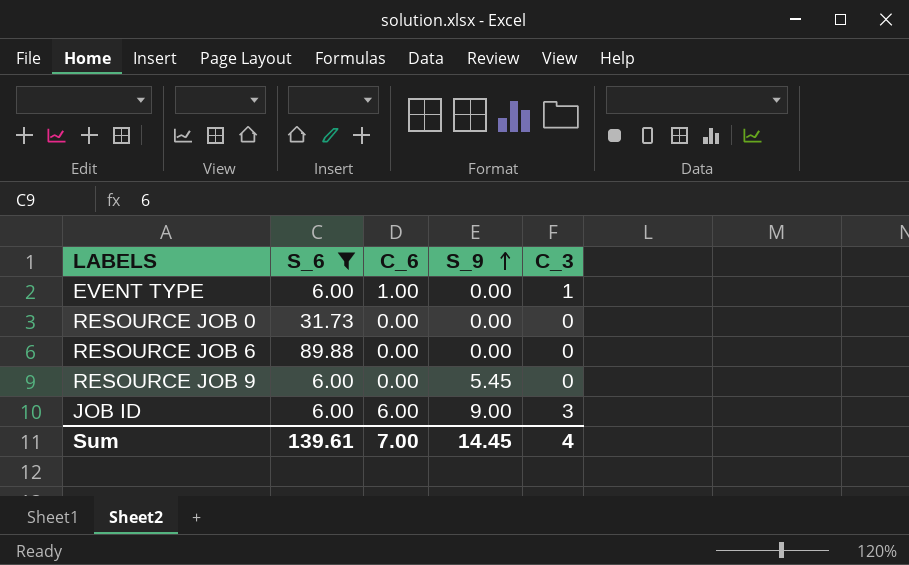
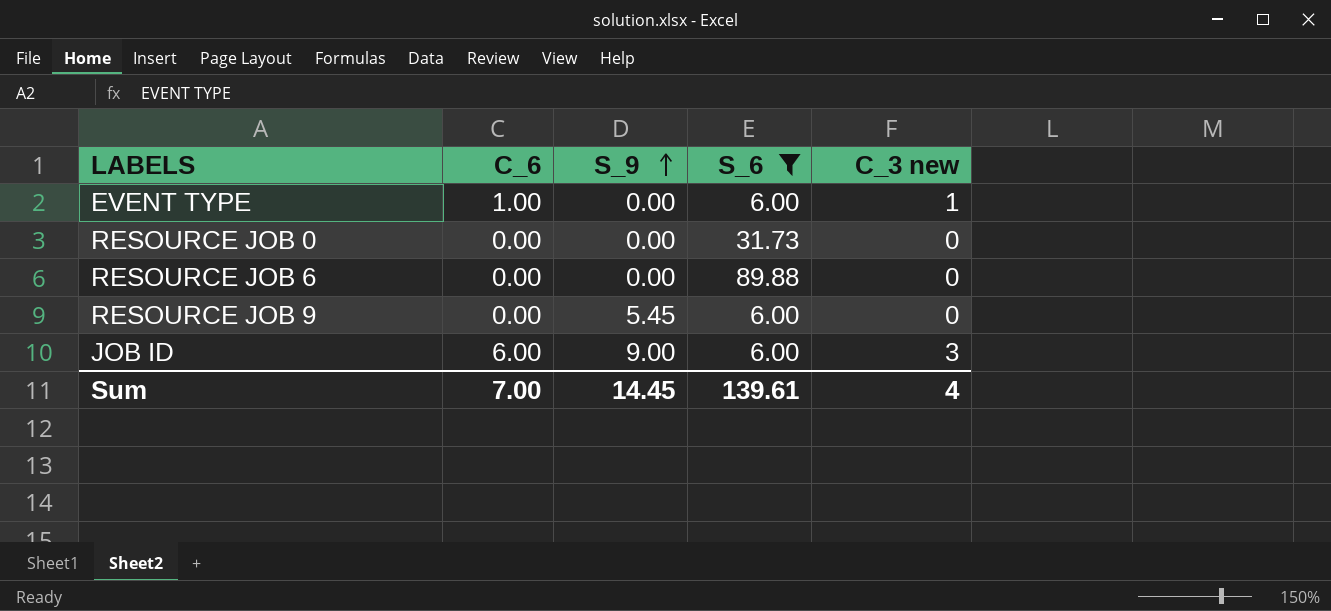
column S_6 | position: 2 -> 4
column name: C_3 -> C_3 new

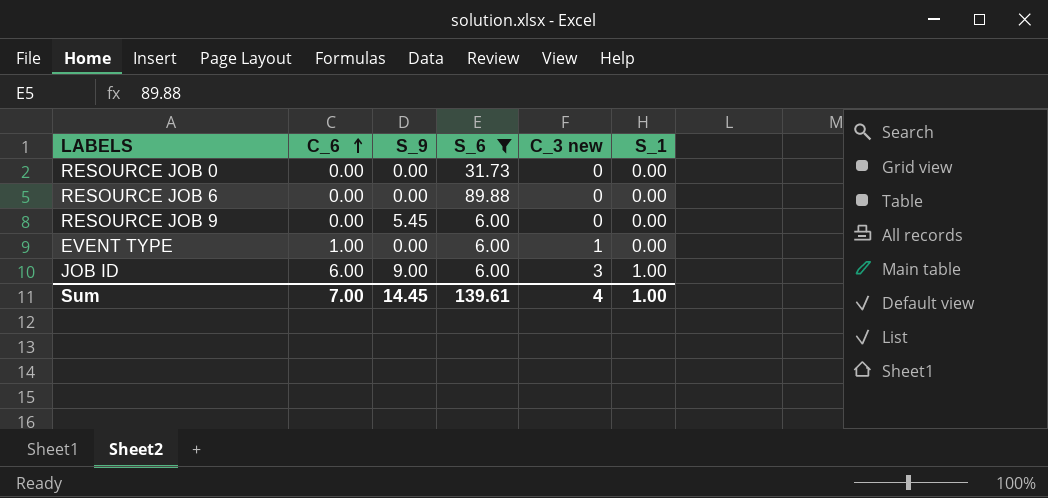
row order: S_9 ascending -> C_6 ascending
column S_1 | position: none -> 6

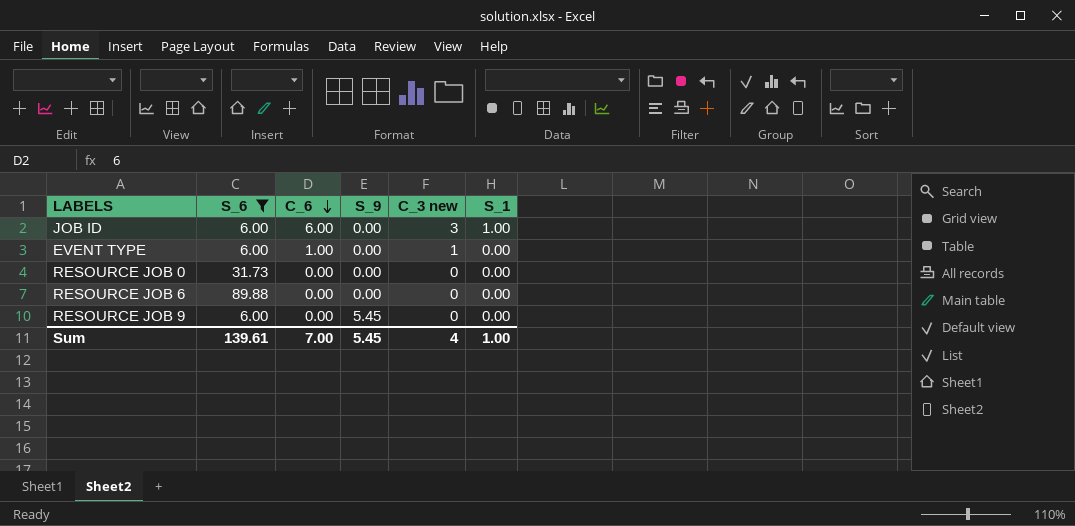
row order: C_6 ascending -> C_6 descending
column S_6 | position: 4 -> 2
JOB ID | S_9: 9.00 -> 0.00
Sum | S_9: 14.45 -> 5.45

